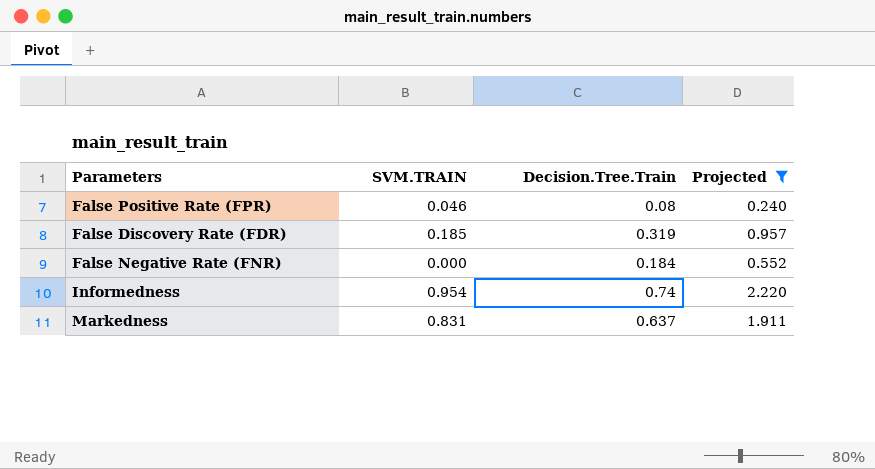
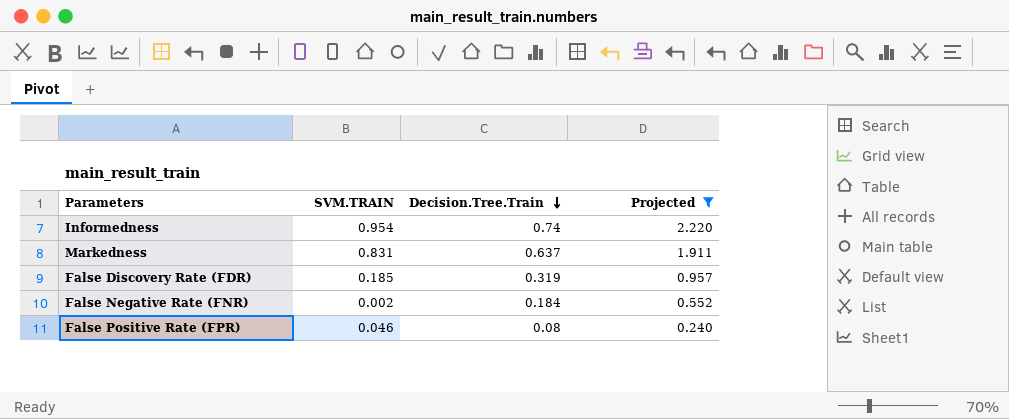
row order: none -> Decision.Tree.Train descending
False Negative Rate (FNR) | SVM.TRAIN: 0.000 -> 0.002

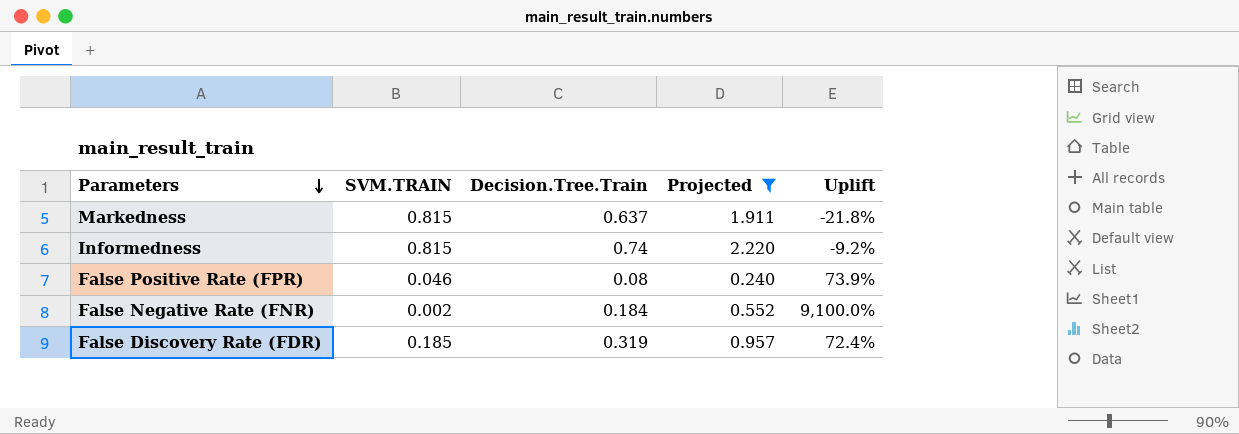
row order: Decision.Tree.Train descending -> Parameters descending
column Uplift | formula: none -> ([Decision.Tree.Train] - [SVM.TRAIN]) / [SVM.TRAIN]
Markedness | SVM.TRAIN: 0.831 -> 0.815
Informedness | SVM.TRAIN: 0.954 -> 0.815

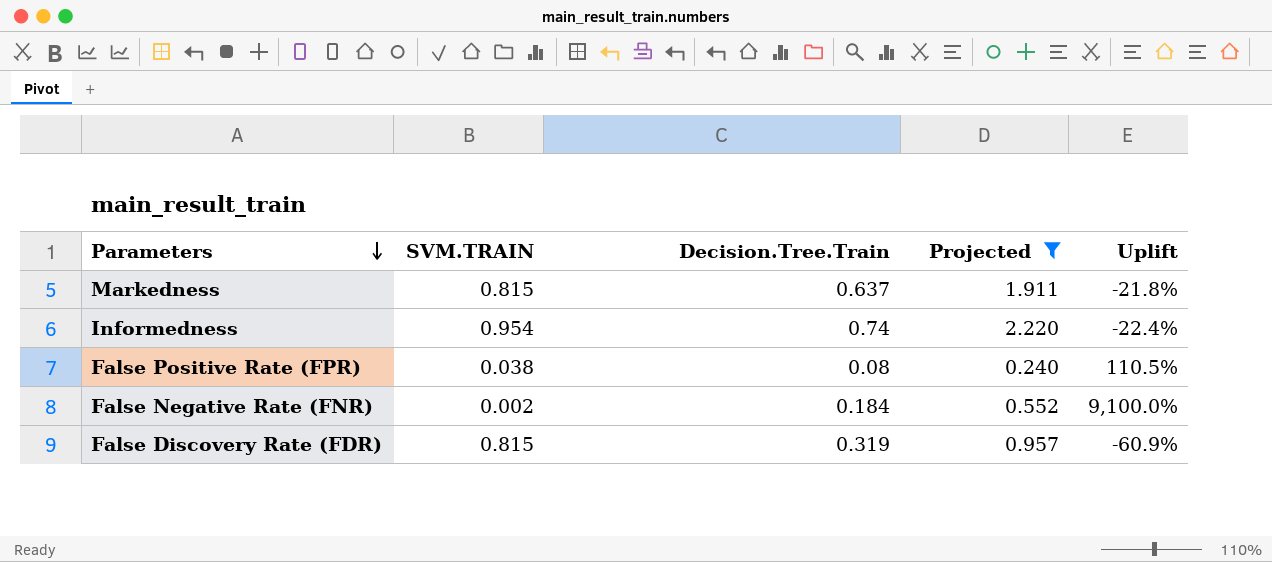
Informedness | SVM.TRAIN: 0.815 -> 0.954
Informedness | Uplift: -9.2% -> -22.4%
False Positive Rate (FPR) | SVM.TRAIN: 0.046 -> 0.038
False Positive Rate (FPR) | Uplift: 73.9% -> 110.5%
False Discovery Rate (FDR) | SVM.TRAIN: 0.185 -> 0.815
False Discovery Rate (FDR) | Uplift: 72.4% -> -60.9%

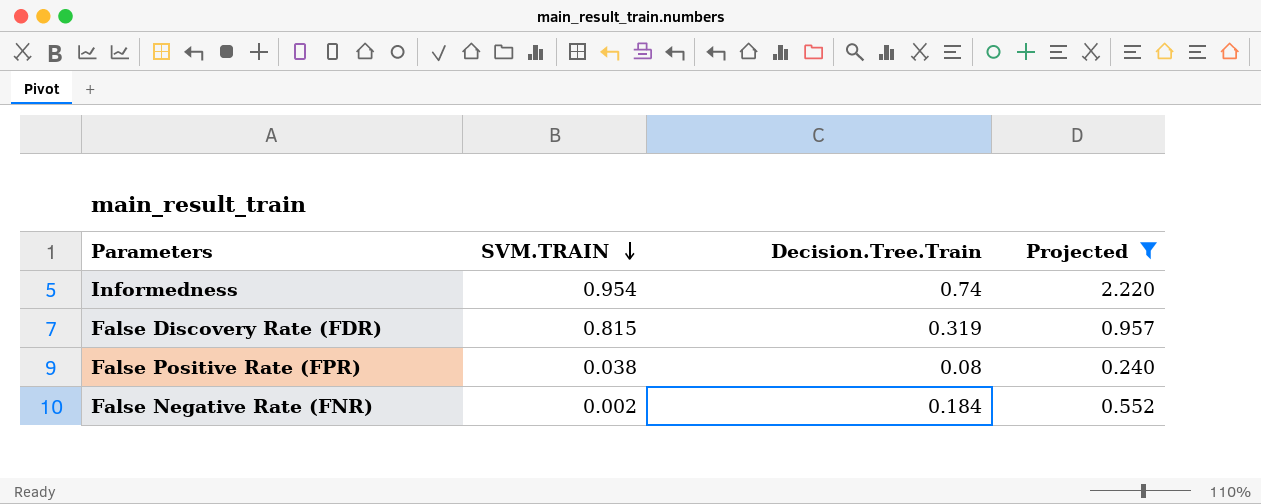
row order: Parameters descending -> SVM.TRAIN descending
column Uplift | formula: ([Decision.Tree.Train] - [SVM.TRAIN]) / [SVM.TRAIN] -> none
row Markedness: 0.815 | 0.637 | 1.911 | -21.8% -> none

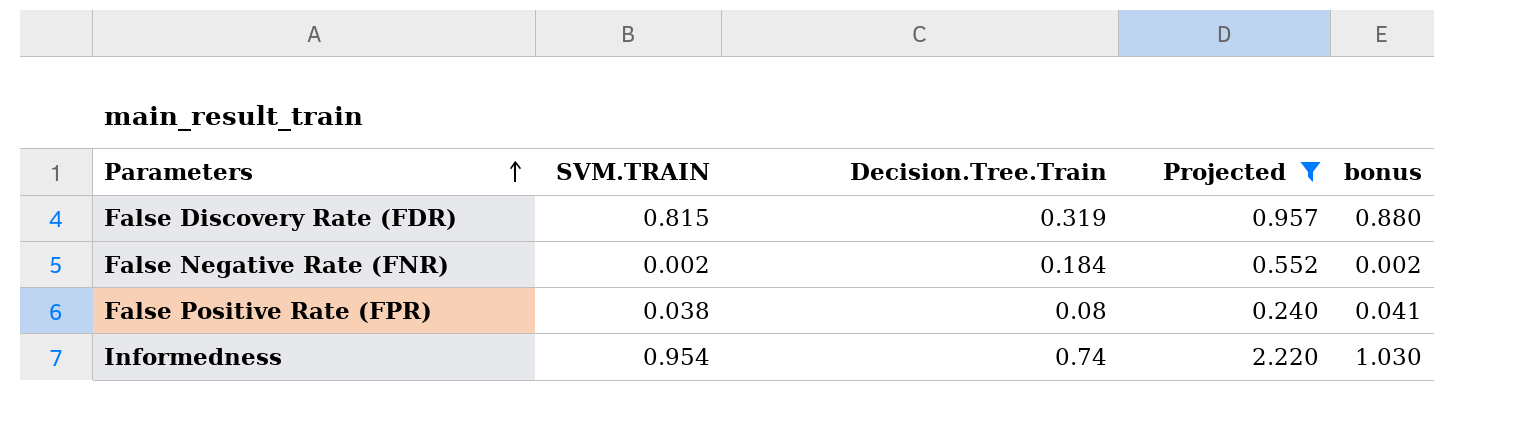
row order: SVM.TRAIN descending -> Parameters ascending
column bonus | formula: none -> [SVM.TRAIN] * 1.08

